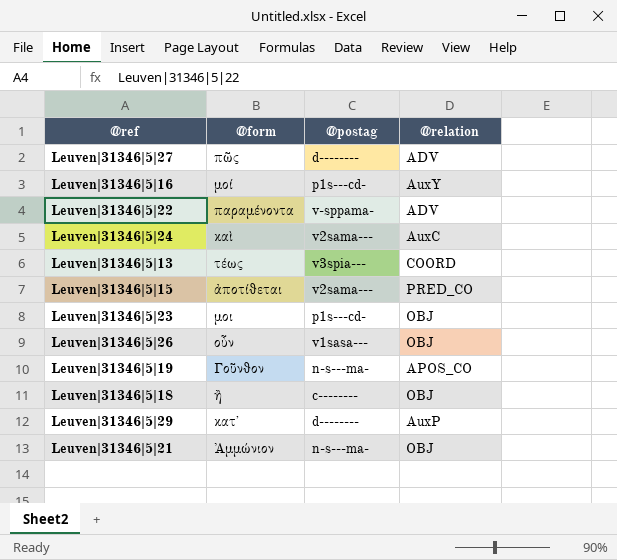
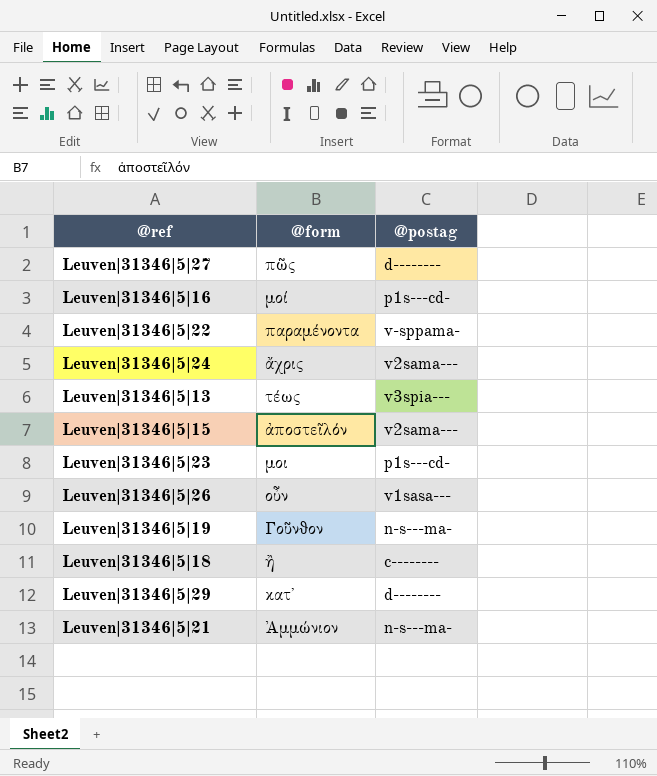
column @relation | position: 4 -> none
Leuven|31346|5|24 | @form: καὶ -> ἄχρις
Leuven|31346|5|15 | @form: ἀποτίθεται -> ἀποστεῖλόν

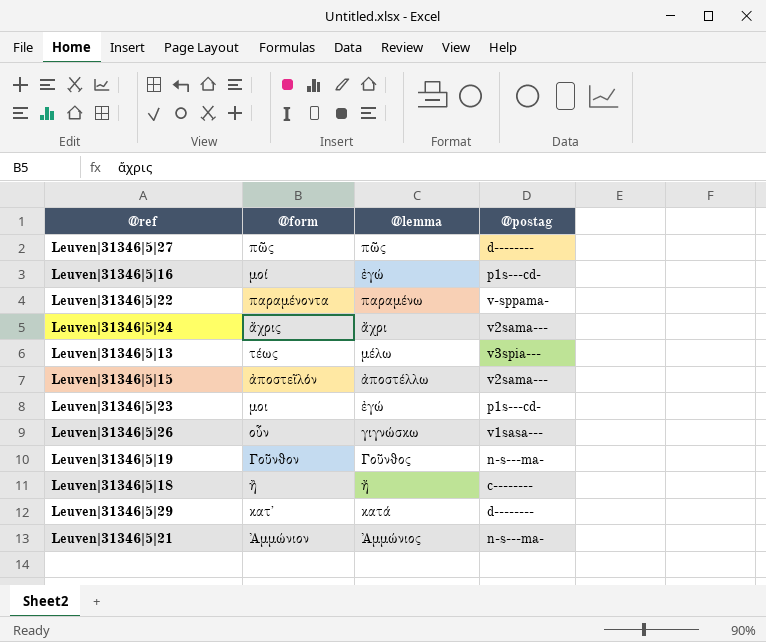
column @lemma | position: none -> 3

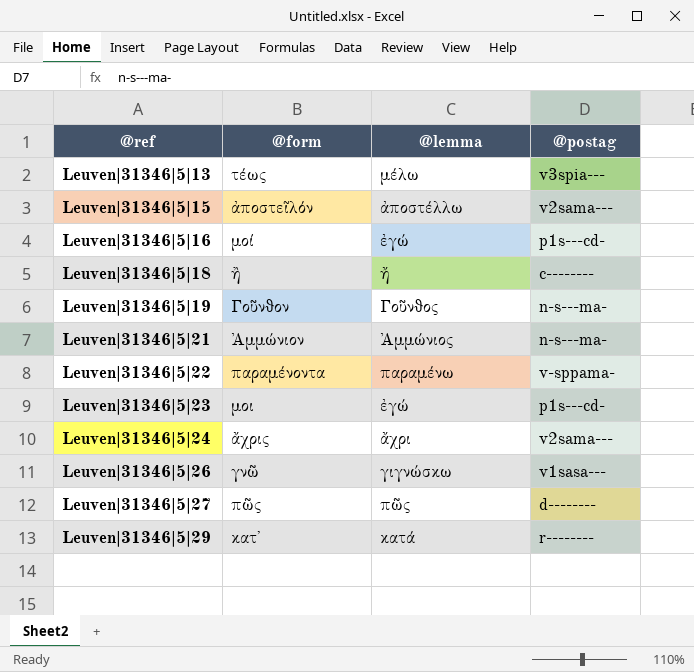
row order: none -> @ref ascending
Leuven|31346|5|26 | @form: οὖν -> γνῶ
Leuven|31346|5|29 | @postag: d-------- -> r--------

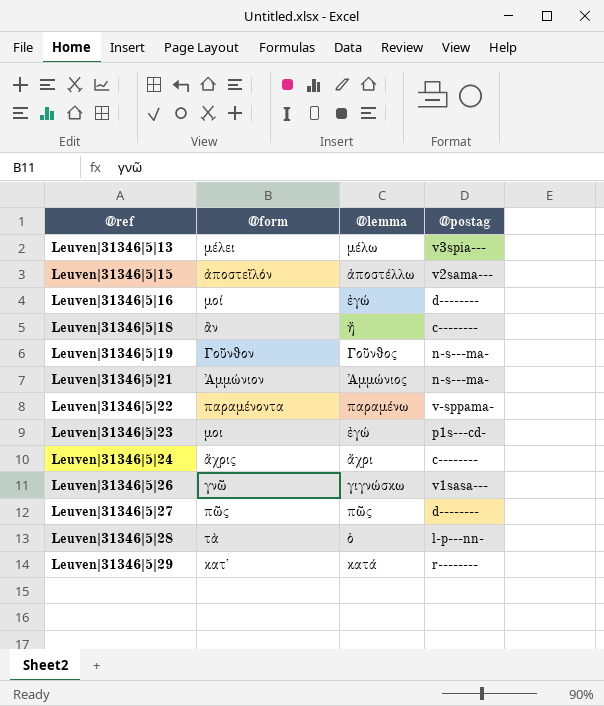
Leuven|31346|5|13 | @form: τέως -> μέλει
Leuven|31346|5|16 | @postag: p1s---cd- -> d--------
Leuven|31346|5|18 | @form: ἢ -> ἂν
Leuven|31346|5|24 | @postag: v2sama--- -> c--------
row Leuven|31346|5|28: none -> τὰ | ὁ | l-p---nn-

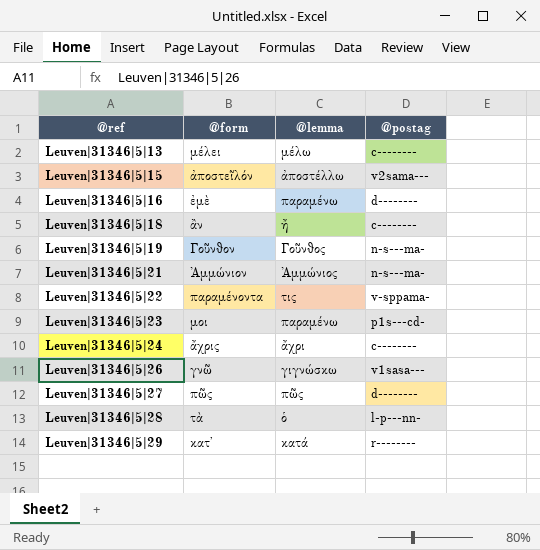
Leuven|31346|5|13 | @postag: v3spia--- -> c--------
Leuven|31346|5|16 | @form: μοί -> ἐμὲ
Leuven|31346|5|16 | @lemma: ἐγώ -> παραμένω
Leuven|31346|5|22 | @lemma: παραμένω -> τις
Leuven|31346|5|23 | @lemma: ἐγώ -> παραμένω

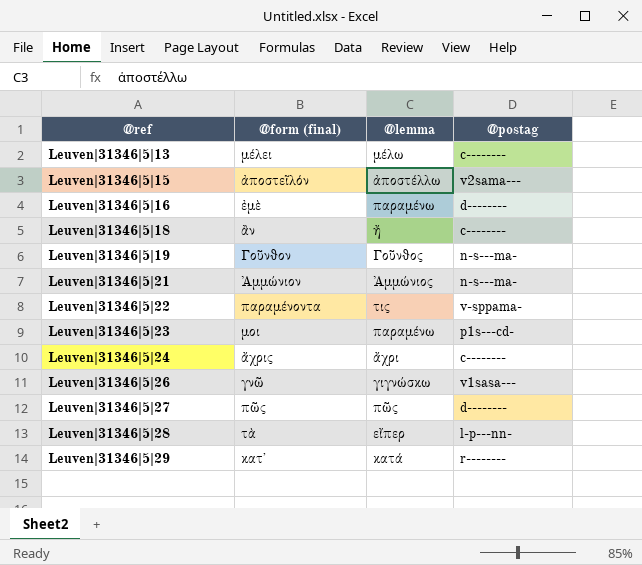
column name: @form -> @form (final)
Leuven|31346|5|28 | @lemma: ὁ -> εἴπερ

